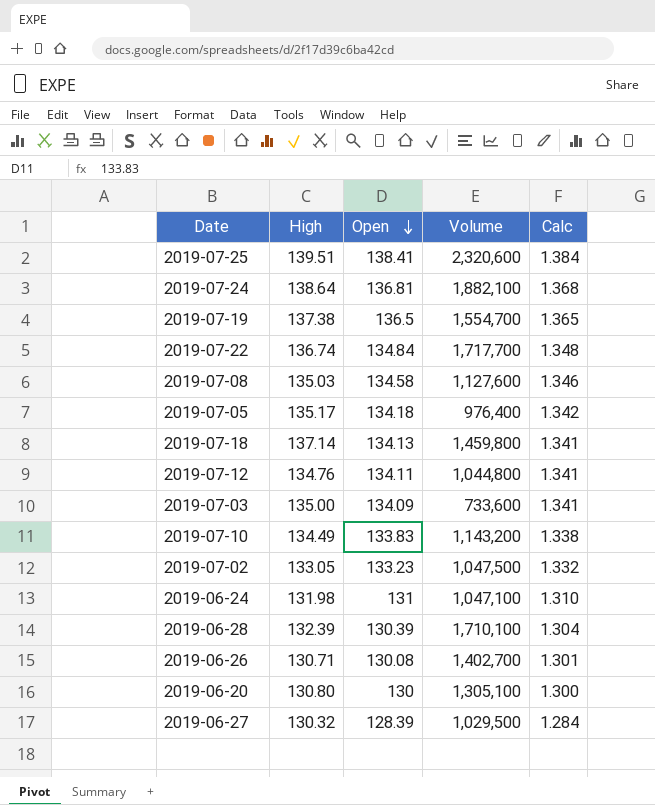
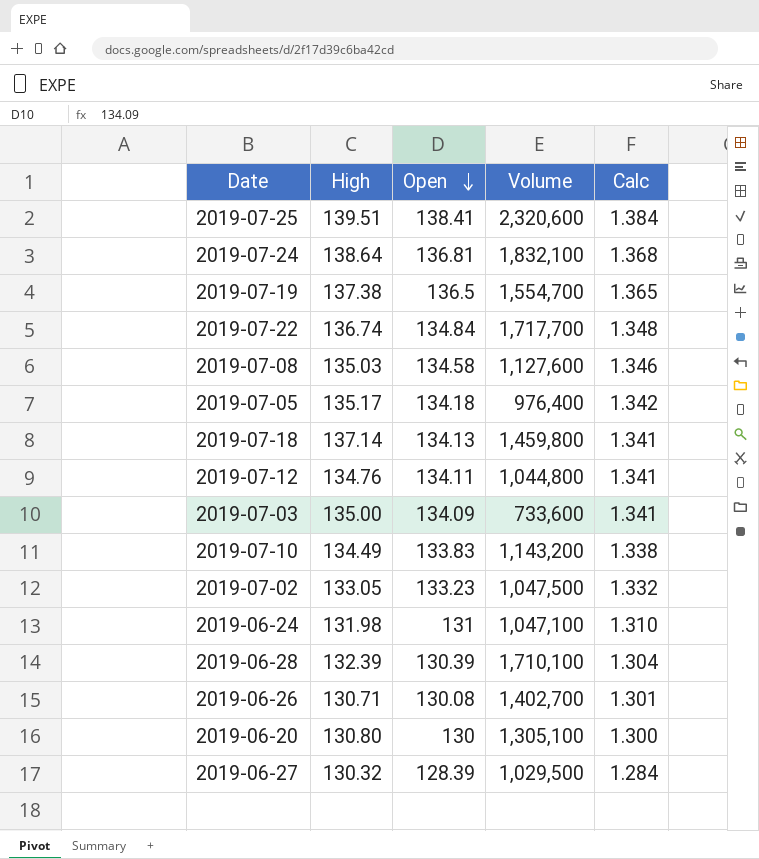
2019-07-24 | Volume: 1,882,100 -> 1,832,100

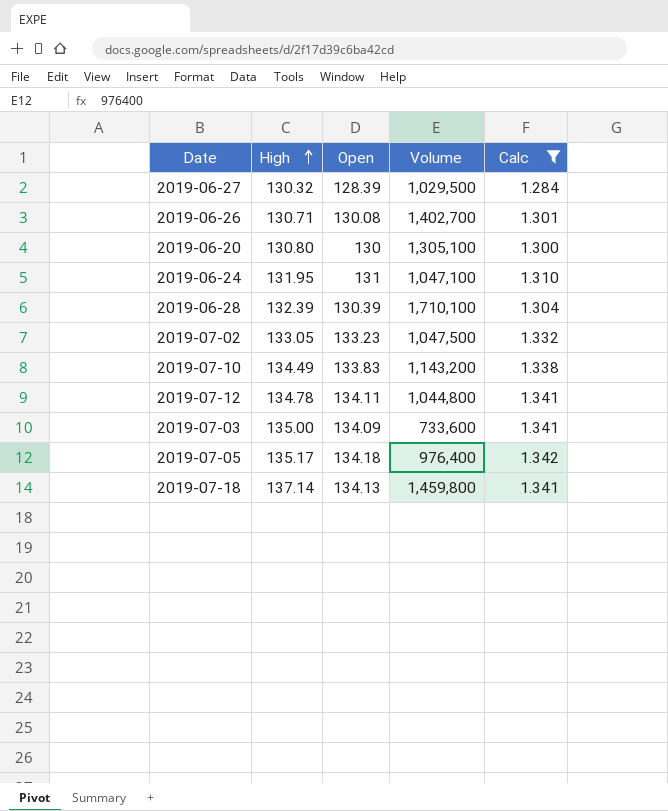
filter: none -> Calc <= 1.342
row order: Open descending -> High ascending
2019-06-24 | High: 131.98 -> 131.95
2019-07-12 | High: 134.76 -> 134.78

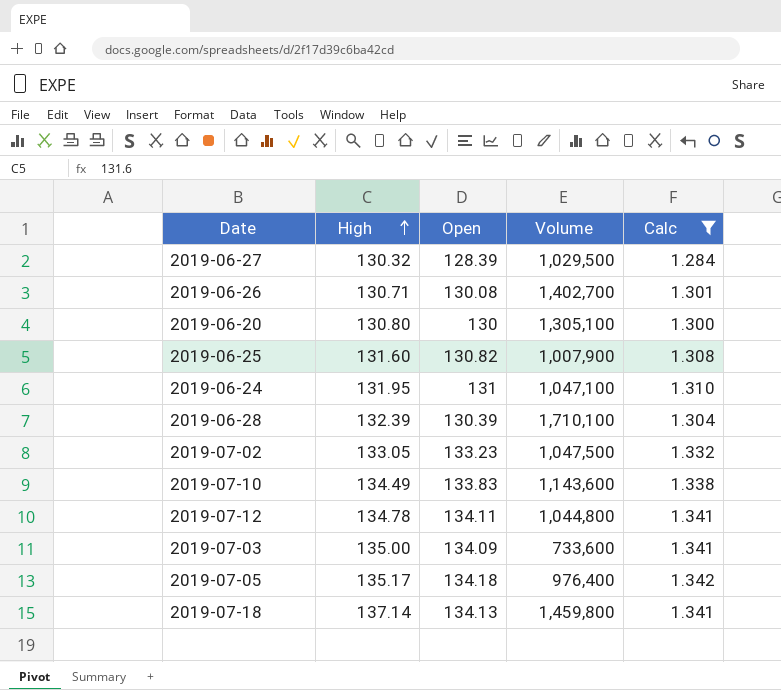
row 2019-06-25: none -> 131.60 | 130.82 | 1,007,900 | 1.308
2019-07-10 | Volume: 1,143,200 -> 1,143,600

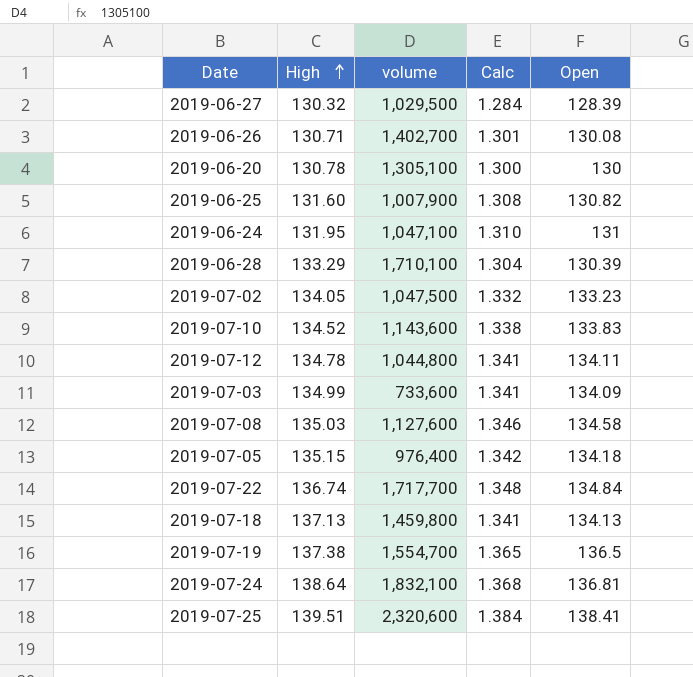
filter: Calc <= 1.342 -> none
column name: Volume -> volume
column Open | position: 3 -> 5
2019-06-20 | High: 130.80 -> 130.78
2019-06-28 | High: 132.39 -> 133.29
2019-07-02 | High: 133.05 -> 134.05
2019-07-10 | High: 134.49 -> 134.52
2019-07-03 | High: 135.00 -> 134.99
2019-07-05 | High: 135.17 -> 135.15
2019-07-18 | High: 137.14 -> 137.13

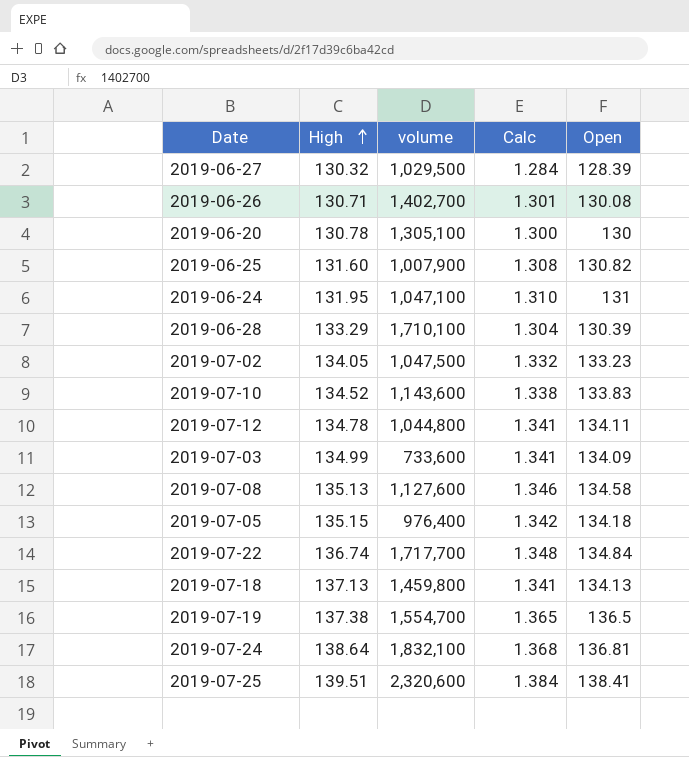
2019-07-08 | High: 135.03 -> 135.13

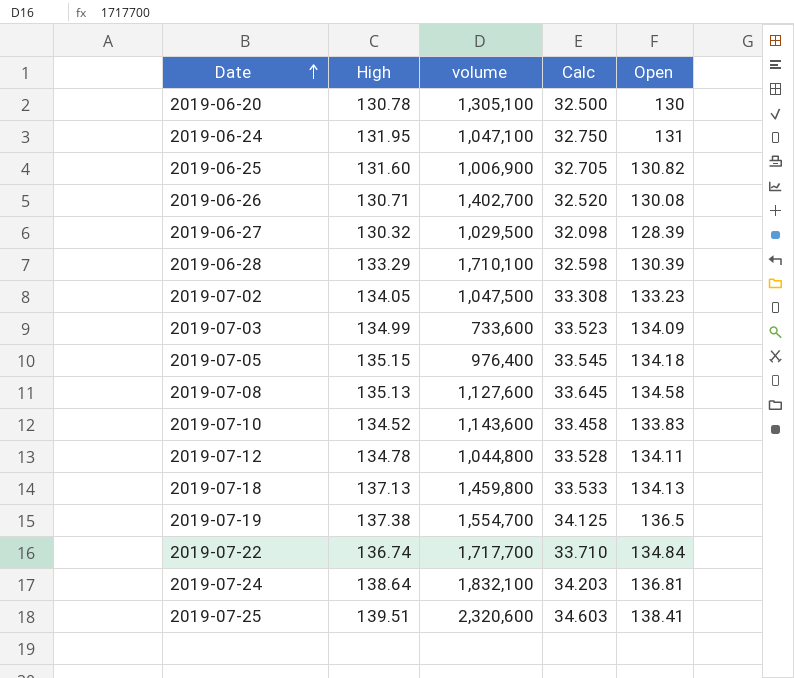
row order: High ascending -> Date ascending
column Calc | formula: [Open] * 0.01 -> [Open] * 0.25
2019-06-25 | volume: 1,007,900 -> 1,006,900

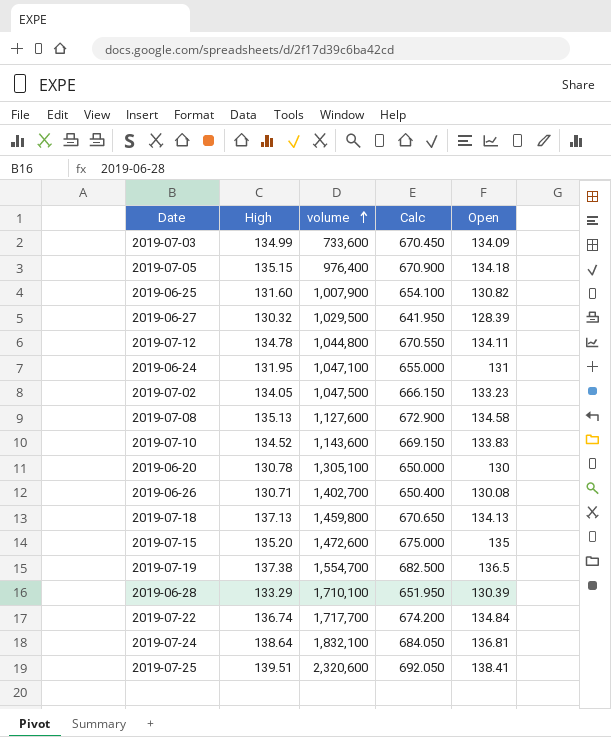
row order: Date ascending -> volume ascending
column Calc | formula: [Open] * 0.25 -> [Open] * 5
2019-06-25 | volume: 1,006,900 -> 1,007,900
row 2019-07-15: none -> 135.20 | 1,472,600 | 675.000 | 135

